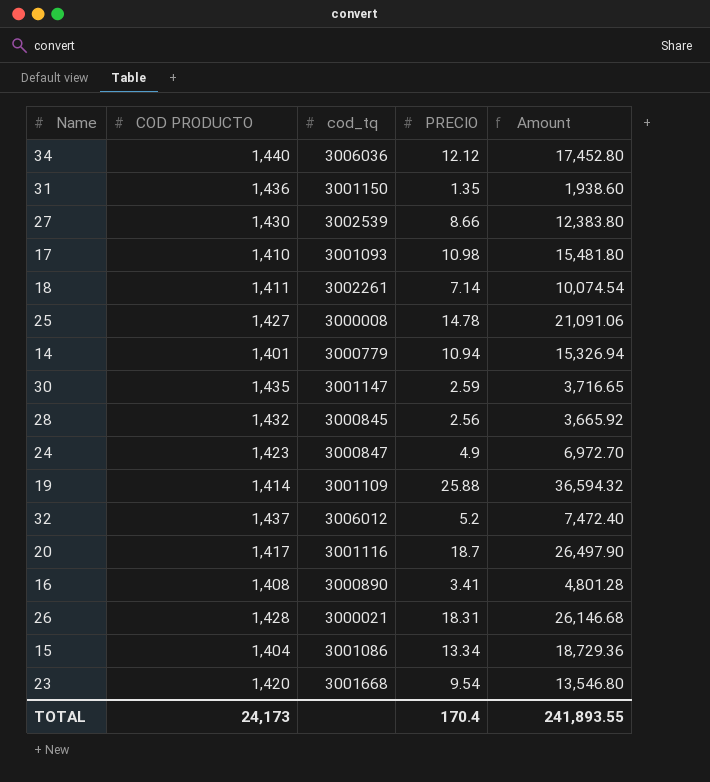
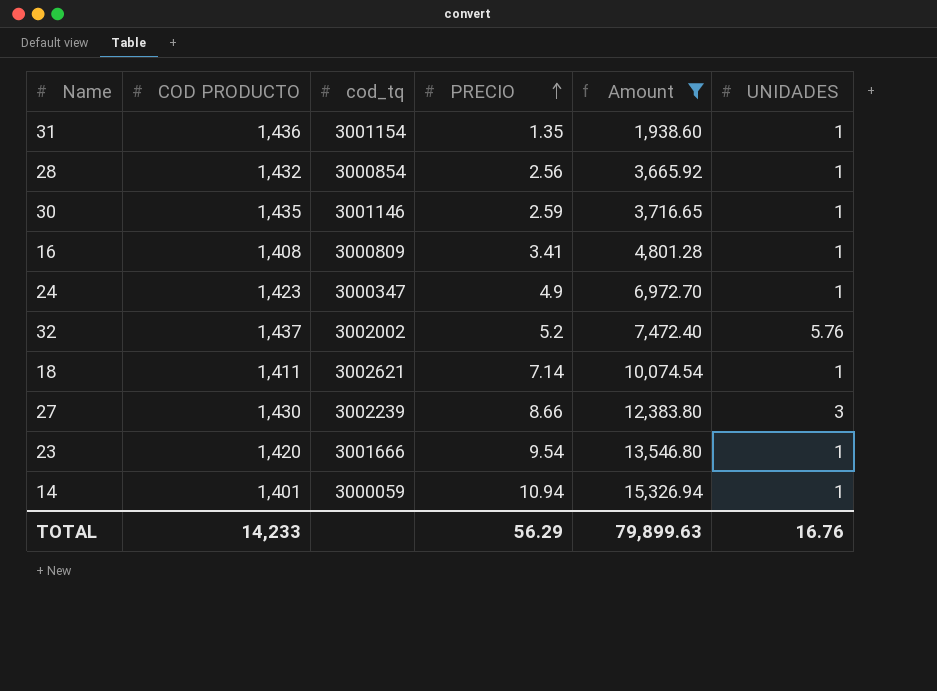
filter: none -> Amount <= 15,326.94
row order: none -> PRECIO ascending
column UNIDADES | position: none -> 6
31 | cod_tq: 3001150 -> 3001154
28 | cod_tq: 3000845 -> 3000854
30 | cod_tq: 3001147 -> 3001146
16 | cod_tq: 3000890 -> 3000809
24 | cod_tq: 3000847 -> 3000347
32 | cod_tq: 3006012 -> 3002002
18 | cod_tq: 3002261 -> 3002621
27 | cod_tq: 3002539 -> 3002239
23 | cod_tq: 3001668 -> 3001666
14 | cod_tq: 3000779 -> 3000059
TOTAL | COD PRODUCTO: 24,173 -> 14,233
TOTAL | PRECIO: 170.4 -> 56.29
TOTAL | Amount: 241,893.55 -> 79,899.63

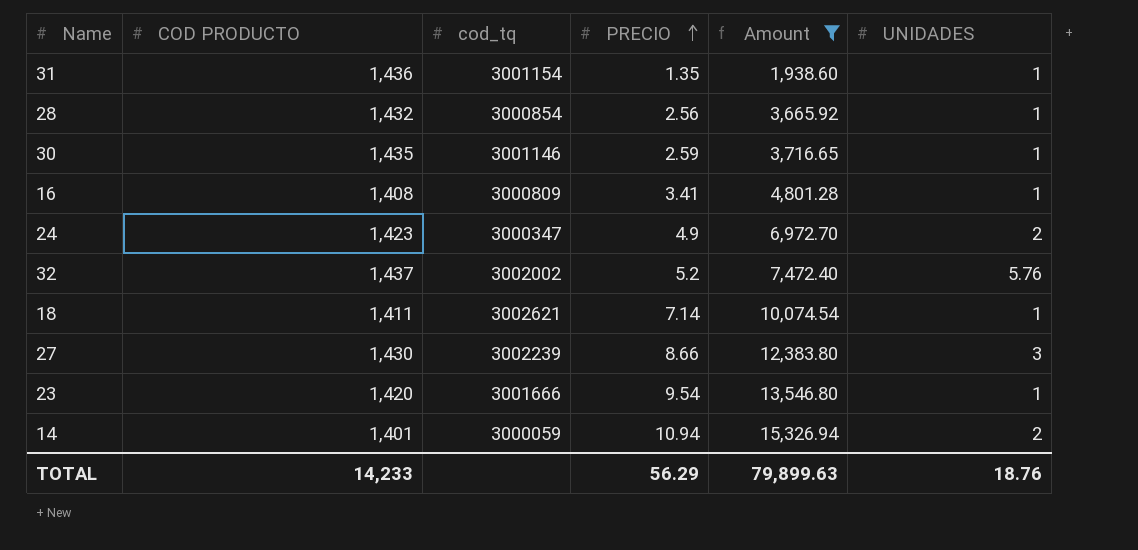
24 | UNIDADES: 1 -> 2
14 | UNIDADES: 1 -> 2
TOTAL | UNIDADES: 16.76 -> 18.76

